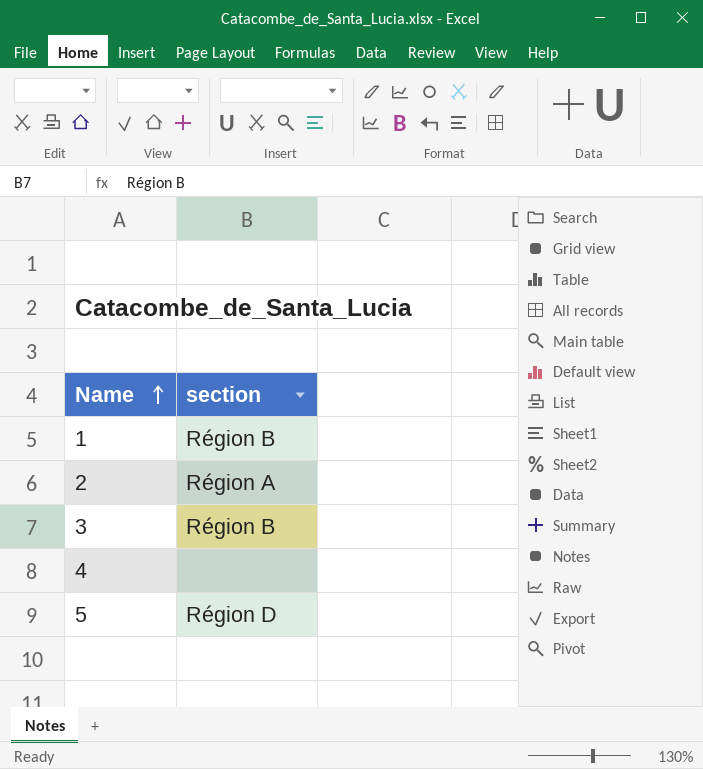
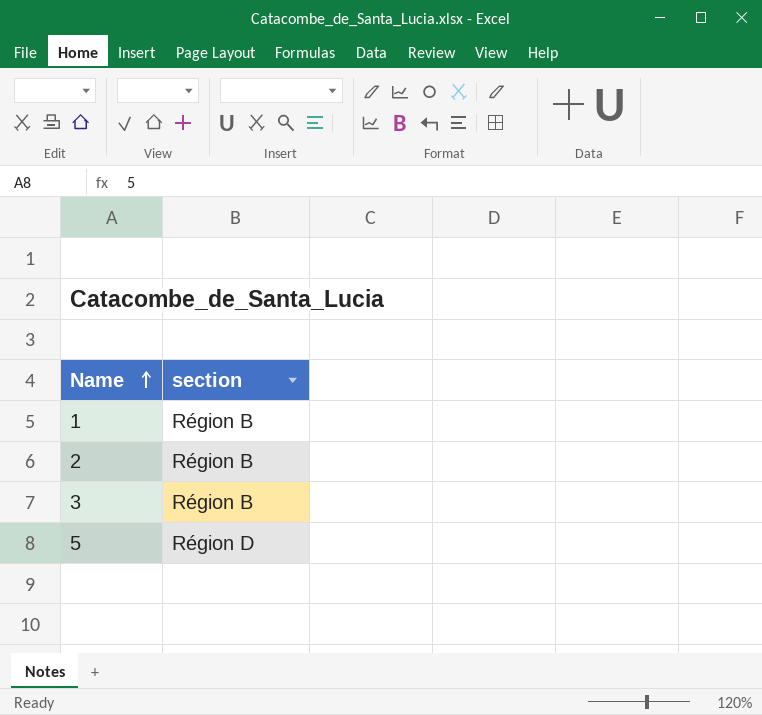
row 4: none -> none
2 | section: Région A -> Région B

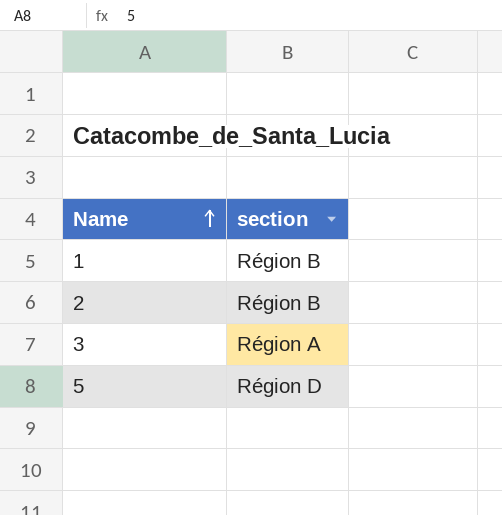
3 | section: Région B -> Région A

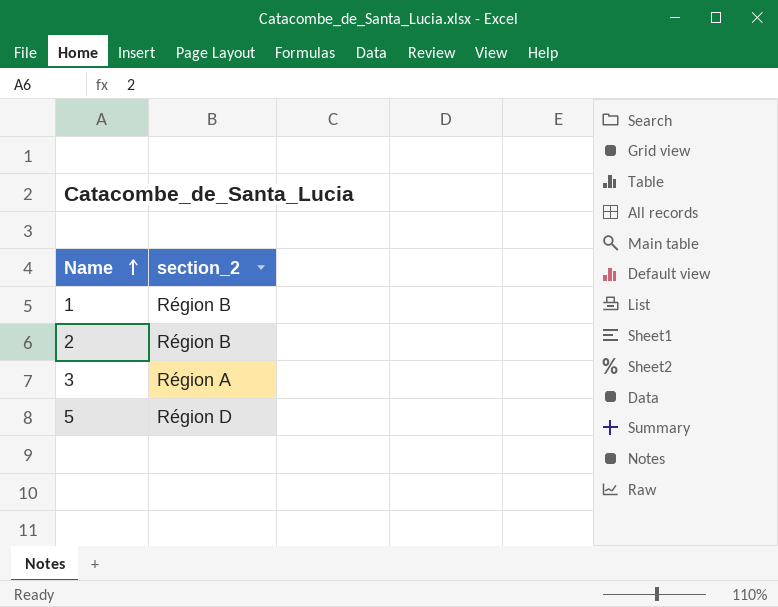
column name: section -> section_2

